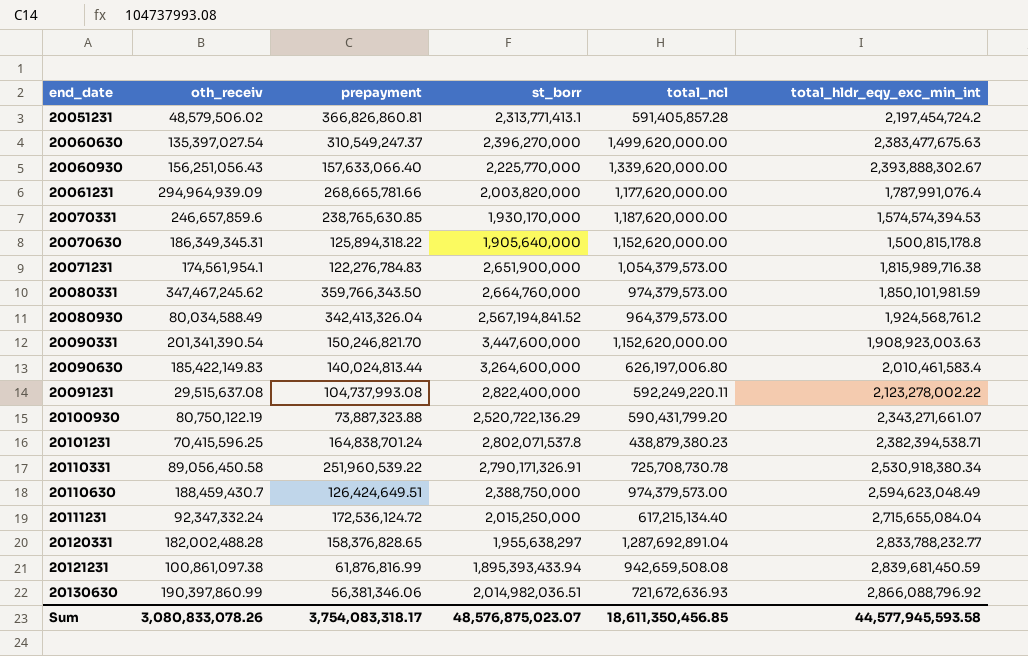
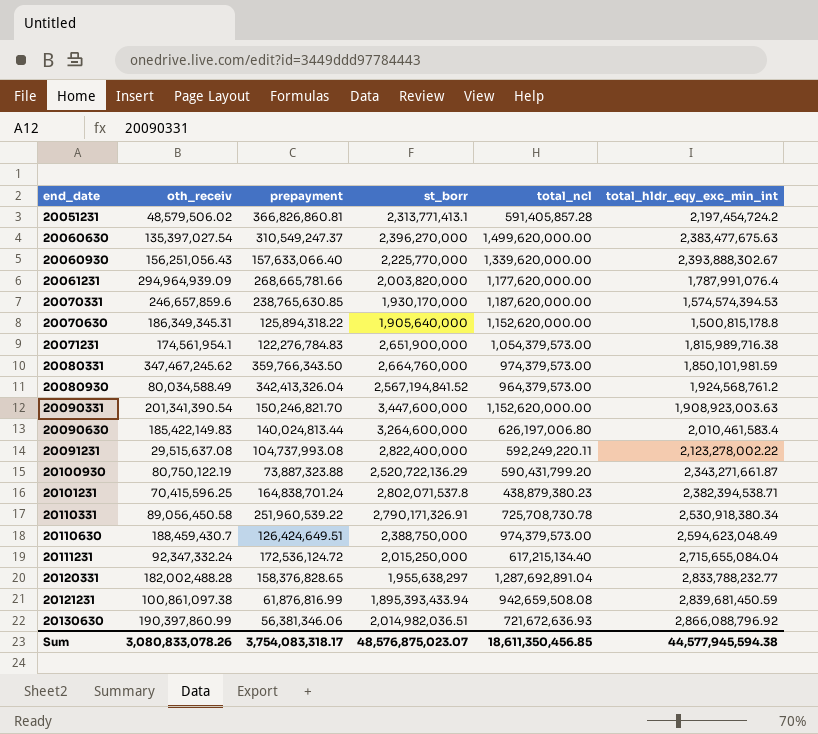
20100930 | total_hldr_eqy_exc_min_int: 2,343,271,661.07 -> 2,343,271,661.87
Sum | total_hldr_eqy_exc_min_int: 44,577,945,593.58 -> 44,577,945,594.38

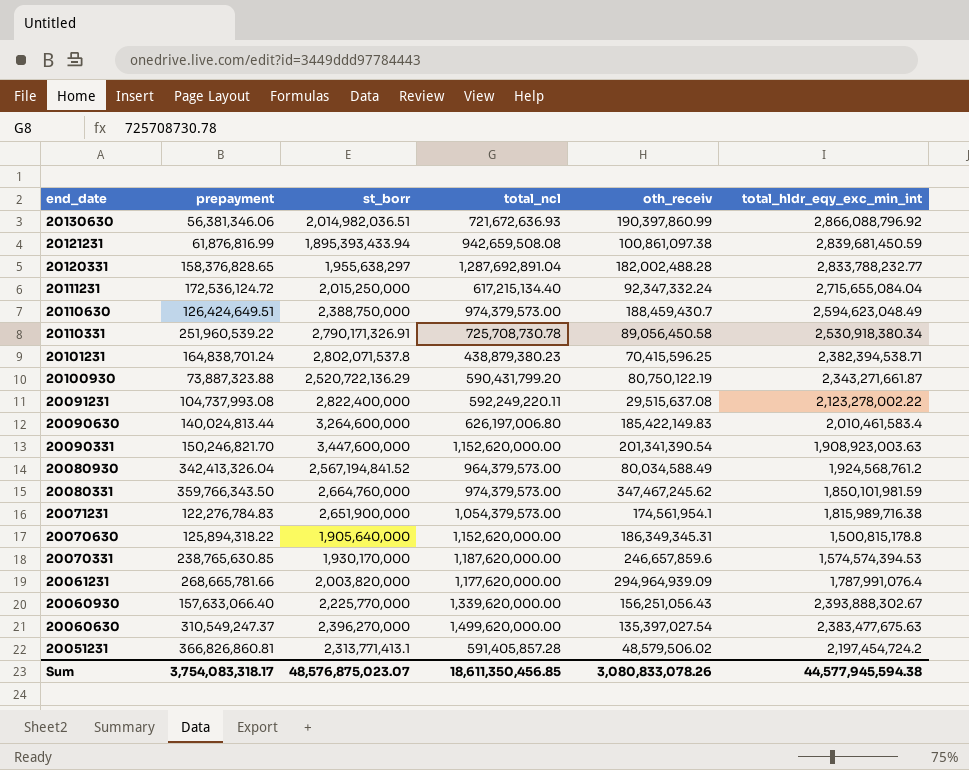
row order: end_date ascending -> end_date descending
column oth_receiv | position: 2 -> 5

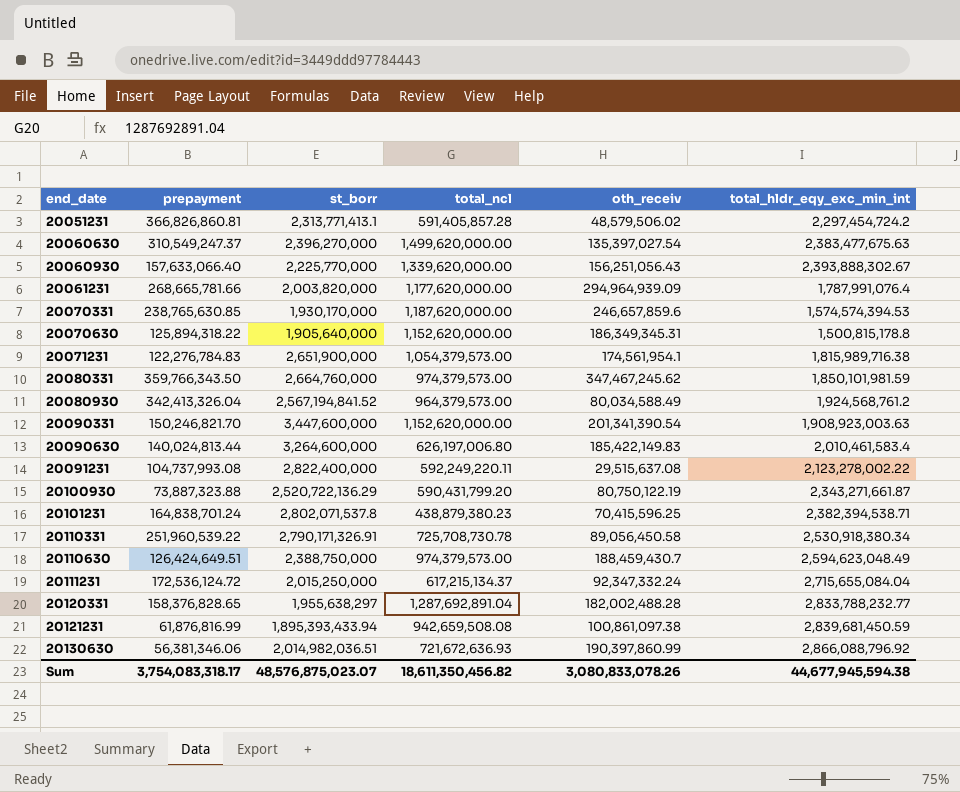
row order: end_date descending -> end_date ascending
20051231 | total_hldr_eqy_exc_min_int: 2,197,454,724.2 -> 2,297,454,724.2
20111231 | total_ncl: 617,215,134.40 -> 617,215,134.37
Sum | total_ncl: 18,611,350,456.85 -> 18,611,350,456.82
Sum | total_hldr_eqy_exc_min_int: 44,577,945,594.38 -> 44,677,945,594.38

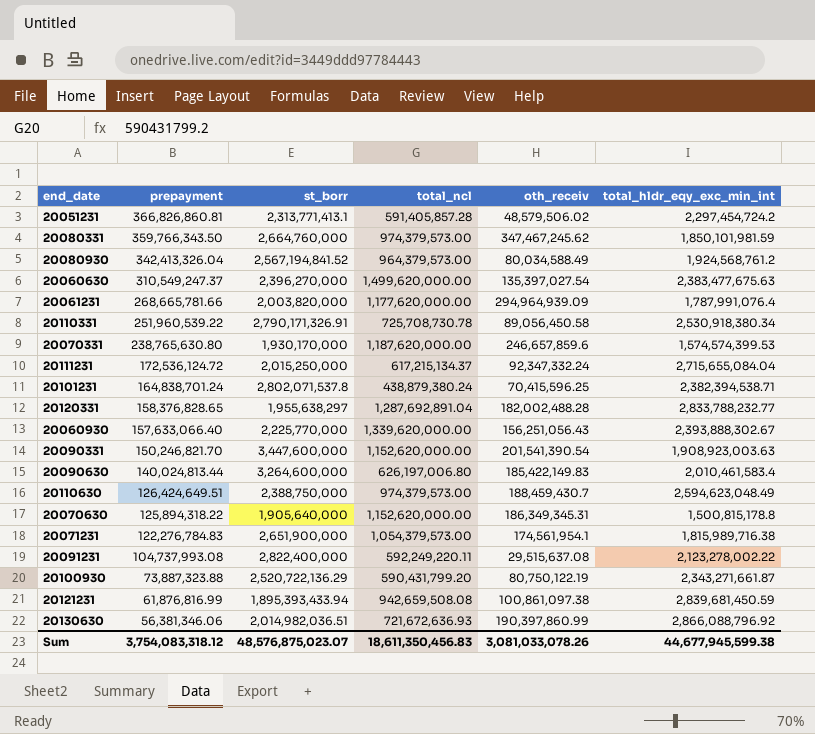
row order: end_date ascending -> prepayment descending
20070331 | prepayment: 238,765,630.85 -> 238,765,630.80
20070331 | total_hldr_eqy_exc_min_int: 1,574,574,394.53 -> 1,574,574,399.53
20101231 | total_ncl: 438,879,380.23 -> 438,879,380.24
20090331 | oth_receiv: 201,341,390.54 -> 201,541,390.54
Sum | prepayment: 3,754,083,318.17 -> 3,754,083,318.12
Sum | total_ncl: 18,611,350,456.82 -> 18,611,350,456.83
Sum | oth_receiv: 3,080,833,078.26 -> 3,081,033,078.26
Sum | total_hldr_eqy_exc_min_int: 44,677,945,594.38 -> 44,677,945,599.38

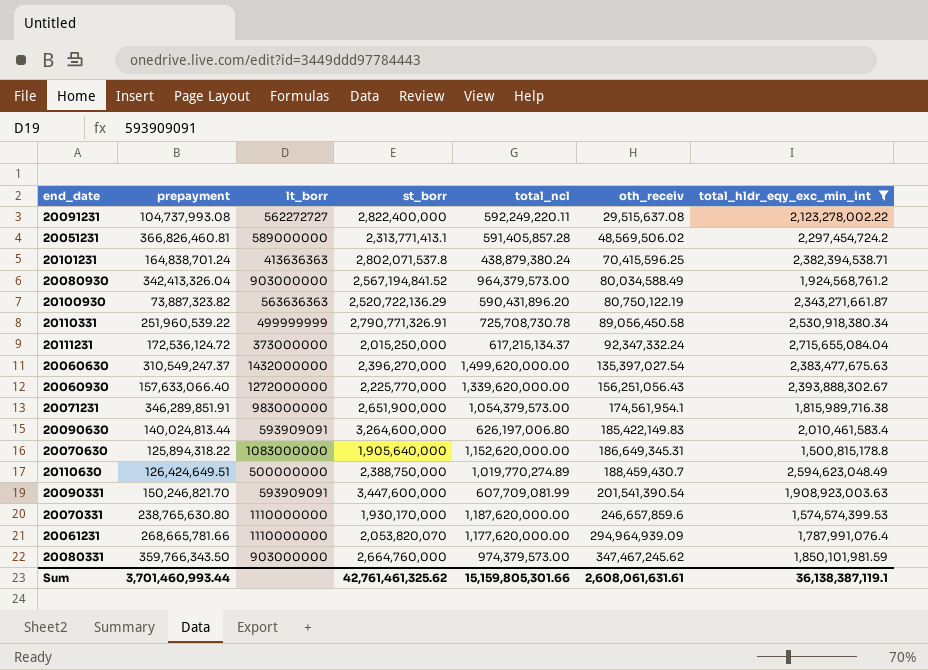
filter: none -> total_hldr_eqy_exc_min_int <= 2,715,655,084.04
row order: prepayment descending -> oth_receiv ascending
column lt_borr | position: none -> 3
20051231 | prepayment: 366,826,860.81 -> 366,826,460.81
20051231 | oth_receiv: 48,579,506.02 -> 48,569,506.02
20100930 | prepayment: 73,887,323.88 -> 73,887,323.82
20100930 | total_ncl: 590,431,799.20 -> 590,431,896.20
20110331 | st_borr: 2,790,171,326.91 -> 2,790,771,326.91
20071231 | prepayment: 122,276,784.83 -> 346,289,851.91
20070630 | oth_receiv: 186,349,345.31 -> 186,649,345.31
20110630 | total_ncl: 974,379,573.00 -> 1,019,770,274.89
20090331 | total_ncl: 1,152,620,000.00 -> 607,709,081.99
20061231 | st_borr: 2,003,820,000 -> 2,053,820,070
Sum | prepayment: 3,754,083,318.12 -> 3,701,460,993.44
Sum | st_borr: 48,576,875,023.07 -> 42,761,461,325.62
Sum | total_ncl: 18,611,350,456.83 -> 15,159,805,301.66
Sum | oth_receiv: 3,081,033,078.26 -> 2,608,061,631.61
Sum | total_hldr_eqy_exc_min_int: 44,677,945,599.38 -> 36,138,387,119.1

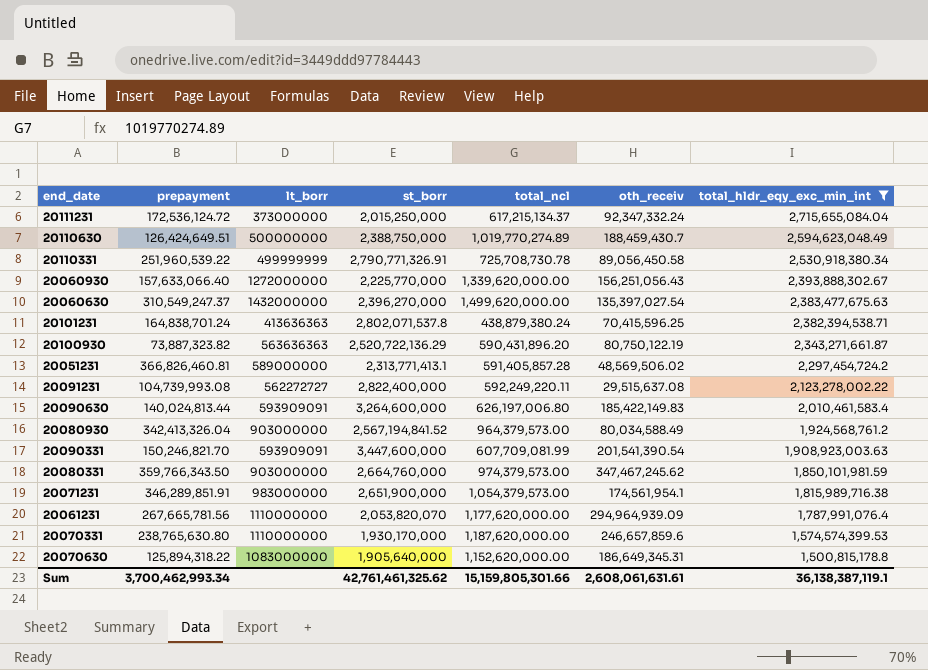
row order: oth_receiv ascending -> total_hldr_eqy_exc_min_int descending
20091231 | prepayment: 104,737,993.08 -> 104,739,993.08
20061231 | prepayment: 268,665,781.66 -> 267,665,781.56
Sum | prepayment: 3,701,460,993.44 -> 3,700,462,993.34

